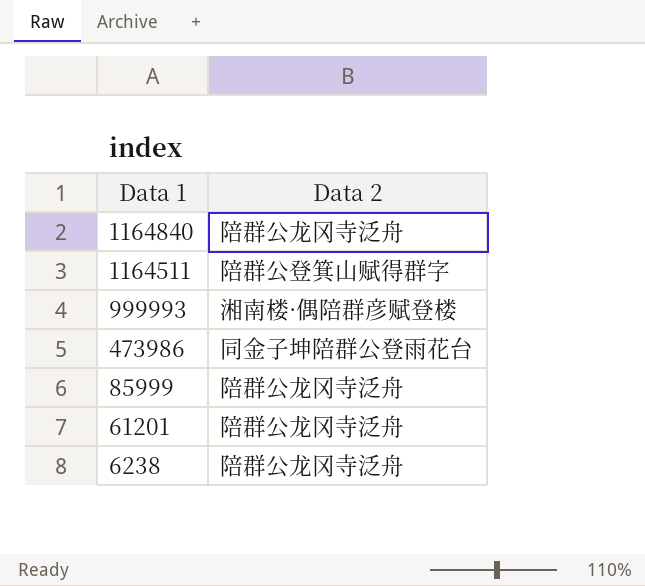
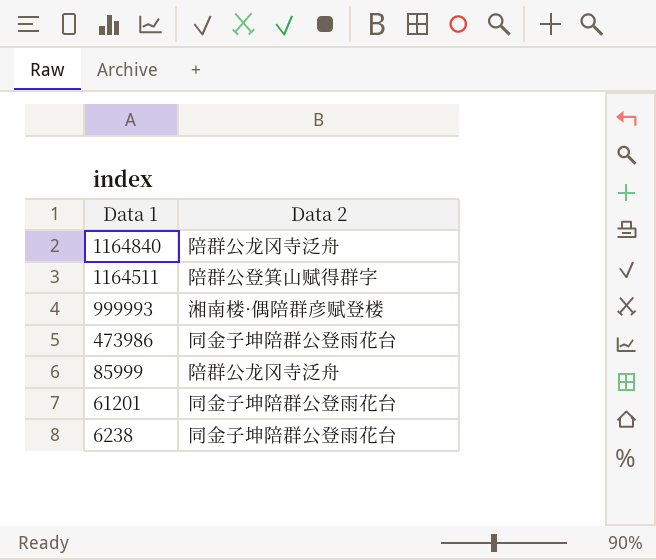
61201 | Data 2: 陪群公龙冈寺泛舟 -> 同金子坤陪群公登雨花台
6238 | Data 2: 陪群公龙冈寺泛舟 -> 同金子坤陪群公登雨花台

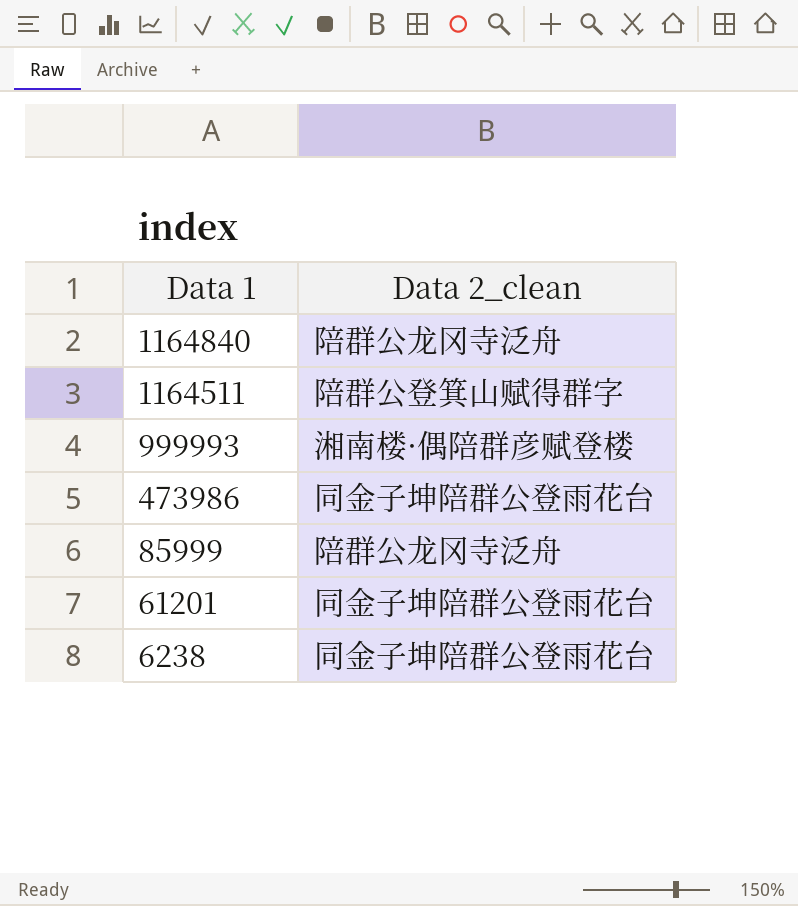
column name: Data 2 -> Data 2_clean

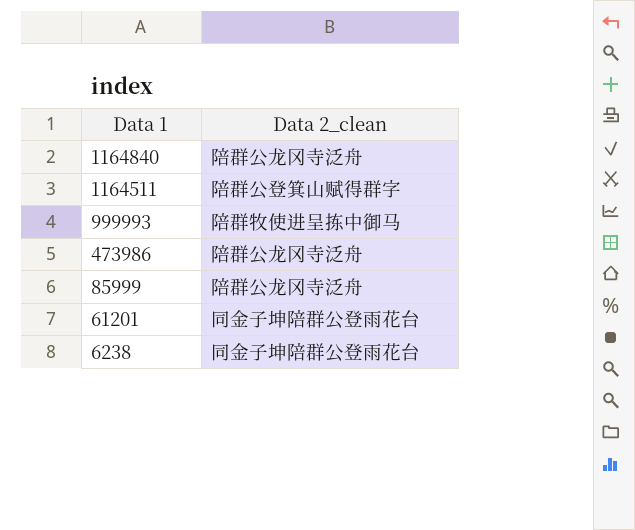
999993 | Data 2_clean: 湘南楼·偶陪群彦赋登楼 -> 陪群牧使进呈拣中御马
473986 | Data 2_clean: 同金子坤陪群公登雨花台 -> 陪群公龙冈寺泛舟

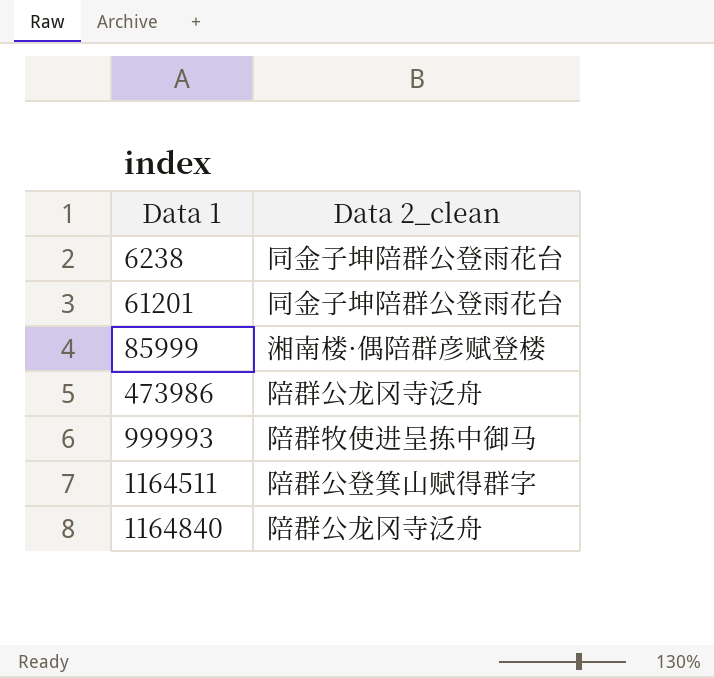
row order: Data 1 descending -> Data 1 ascending
85999 | Data 2_clean: 陪群公龙冈寺泛舟 -> 湘南楼·偶陪群彦赋登楼

